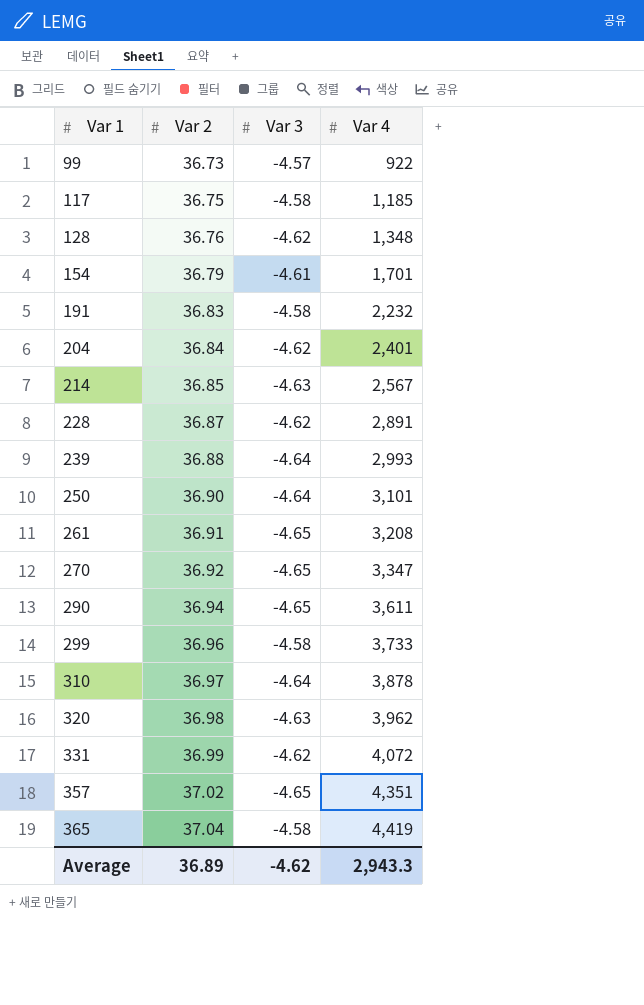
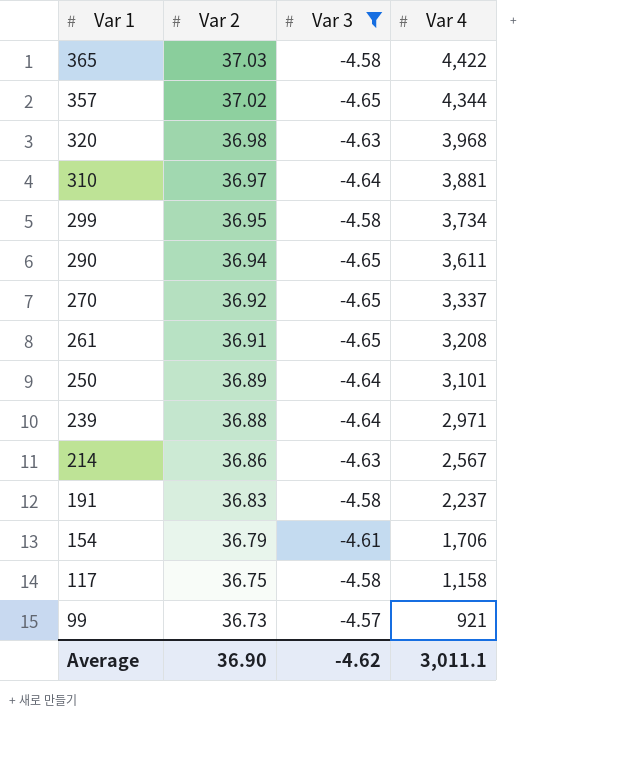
filter: none -> Var 3 != -4.62
row order: Var 1 ascending -> Var 1 descending
365 | Var 2: 37.04 -> 37.03
365 | Var 4: 4,419 -> 4,422
357 | Var 4: 4,351 -> 4,344
320 | Var 4: 3,962 -> 3,968
310 | Var 4: 3,878 -> 3,881
299 | Var 2: 36.96 -> 36.95
299 | Var 4: 3,733 -> 3,734
270 | Var 4: 3,347 -> 3,337
250 | Var 2: 36.90 -> 36.89
239 | Var 4: 2,993 -> 2,971
214 | Var 2: 36.85 -> 36.86
191 | Var 4: 2,232 -> 2,237
154 | Var 4: 1,701 -> 1,706
117 | Var 4: 1,185 -> 1,158
99 | Var 4: 922 -> 921
Average | Var 2: 36.89 -> 36.90
Average | Var 4: 2,943.3 -> 3,011.1

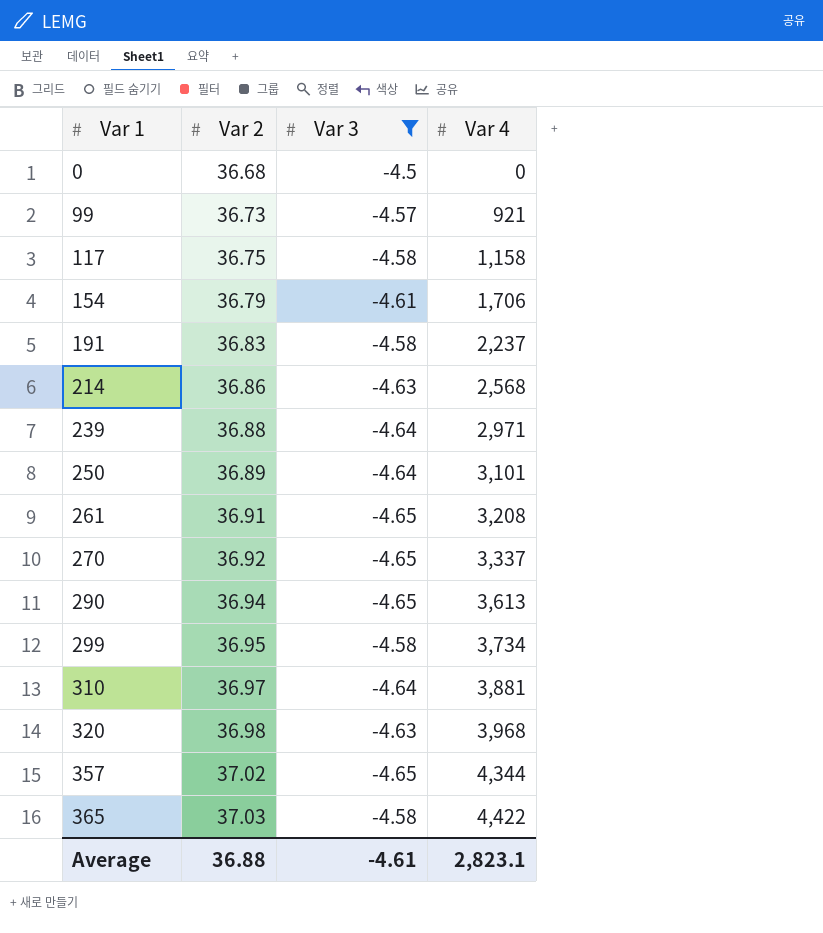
row order: Var 1 descending -> Var 1 ascending
row 0: none -> 36.68 | -4.5 | 0
214 | Var 4: 2,567 -> 2,568
290 | Var 4: 3,611 -> 3,613
Average | Var 2: 36.90 -> 36.88
Average | Var 3: -4.62 -> -4.61
Average | Var 4: 3,011.1 -> 2,823.1

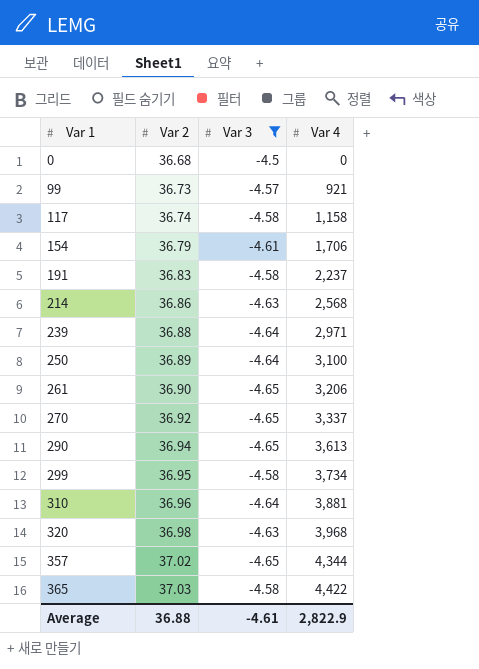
117 | Var 2: 36.75 -> 36.74
250 | Var 4: 3,101 -> 3,100
261 | Var 2: 36.91 -> 36.90
261 | Var 4: 3,208 -> 3,206
310 | Var 2: 36.97 -> 36.96
Average | Var 4: 2,823.1 -> 2,822.9

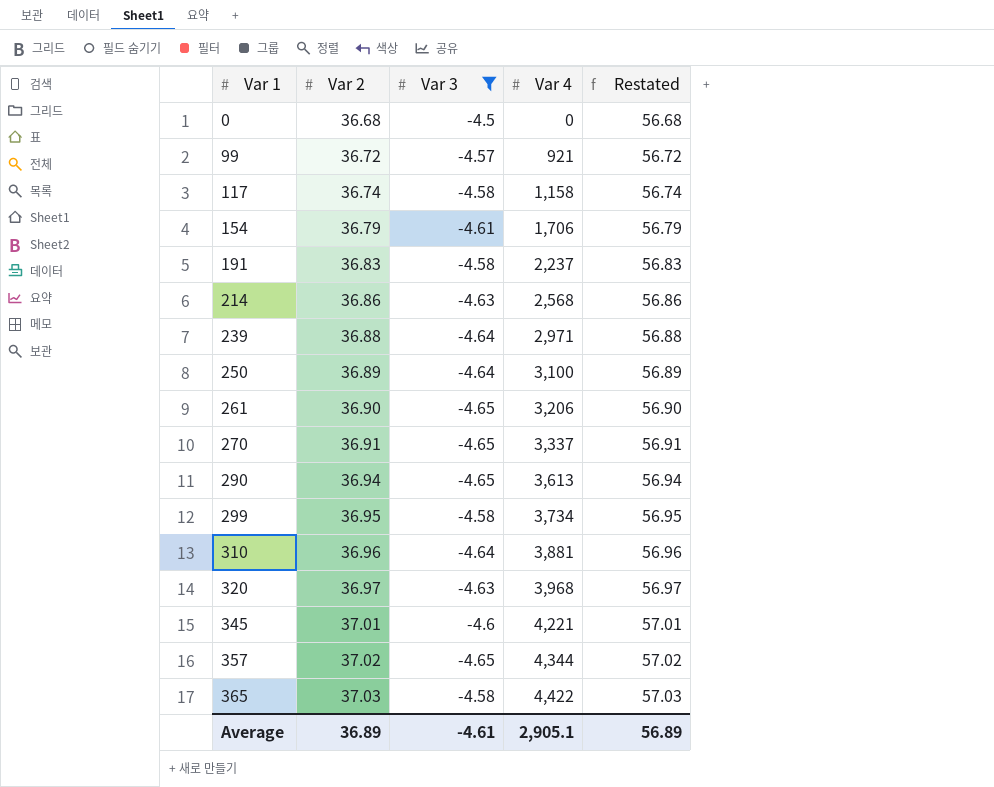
column Restated | formula: none -> [Var 2] + 20
99 | Var 2: 36.73 -> 36.72
270 | Var 2: 36.92 -> 36.91
320 | Var 2: 36.98 -> 36.97
row 345: none -> 37.01 | -4.6 | 4,221 | 57.01
Average | Var 2: 36.88 -> 36.89
Average | Var 4: 2,822.9 -> 2,905.1

